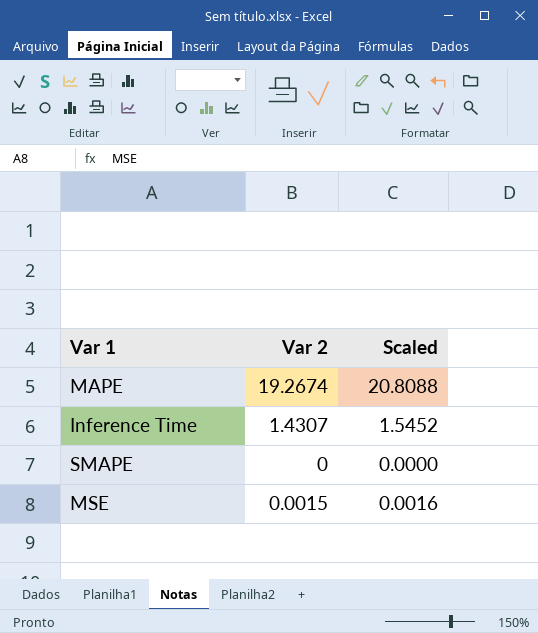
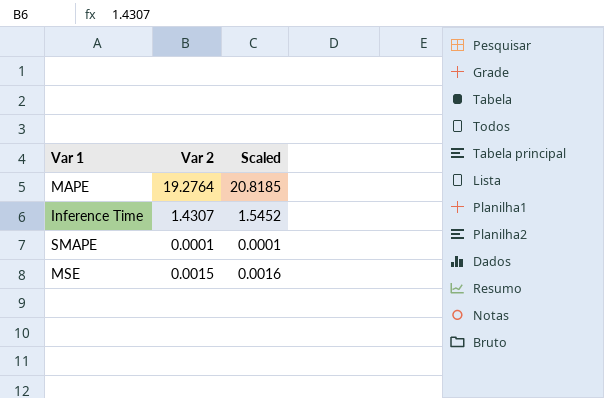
MAPE | Var 2: 19.2674 -> 19.2764
MAPE | Scaled: 20.8088 -> 20.8185
SMAPE | Var 2: 0 -> 0.0001
SMAPE | Scaled: 0.0000 -> 0.0001

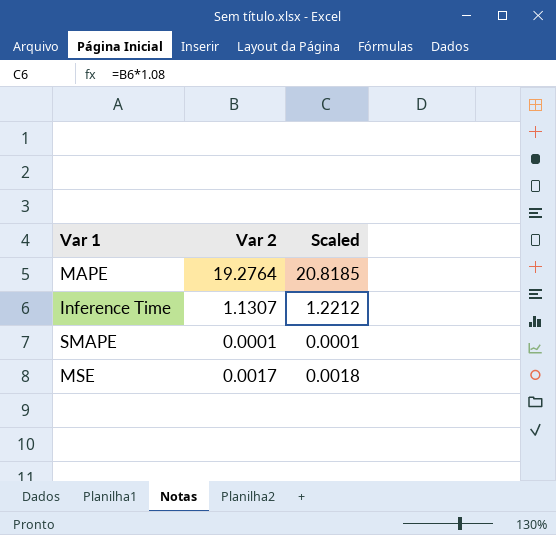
Inference Time | Var 2: 1.4307 -> 1.1307
Inference Time | Scaled: 1.5452 -> 1.2212
MSE | Var 2: 0.0015 -> 0.0017
MSE | Scaled: 0.0016 -> 0.0018

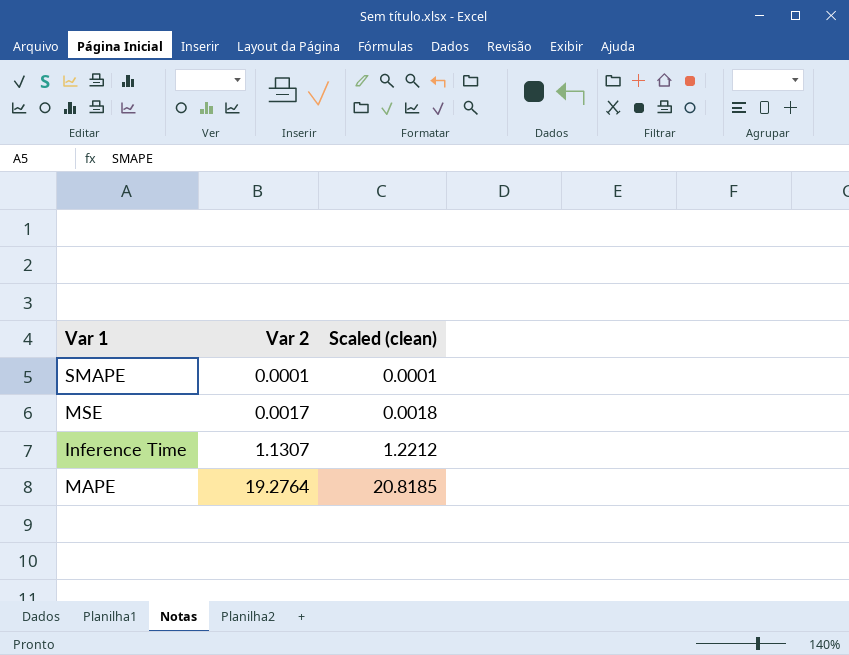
row order: none -> Var 2 ascending
column name: Scaled -> Scaled (clean)

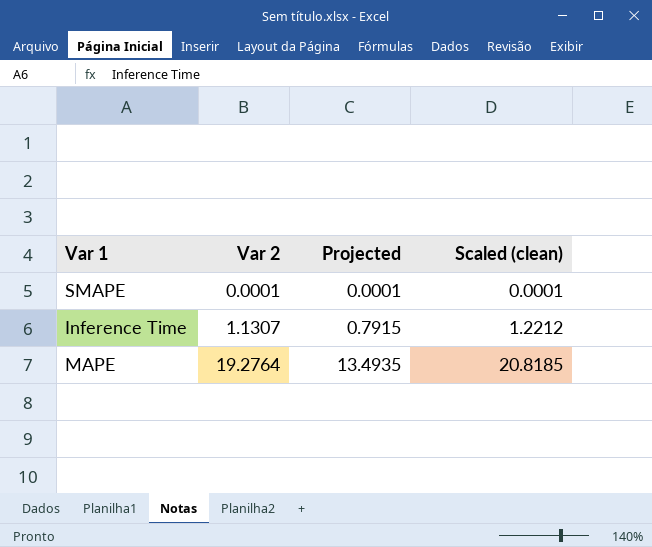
column Projected | formula: none -> [Var 2] * 0.7
row MSE: 0.0017 | 0.0018 -> none

